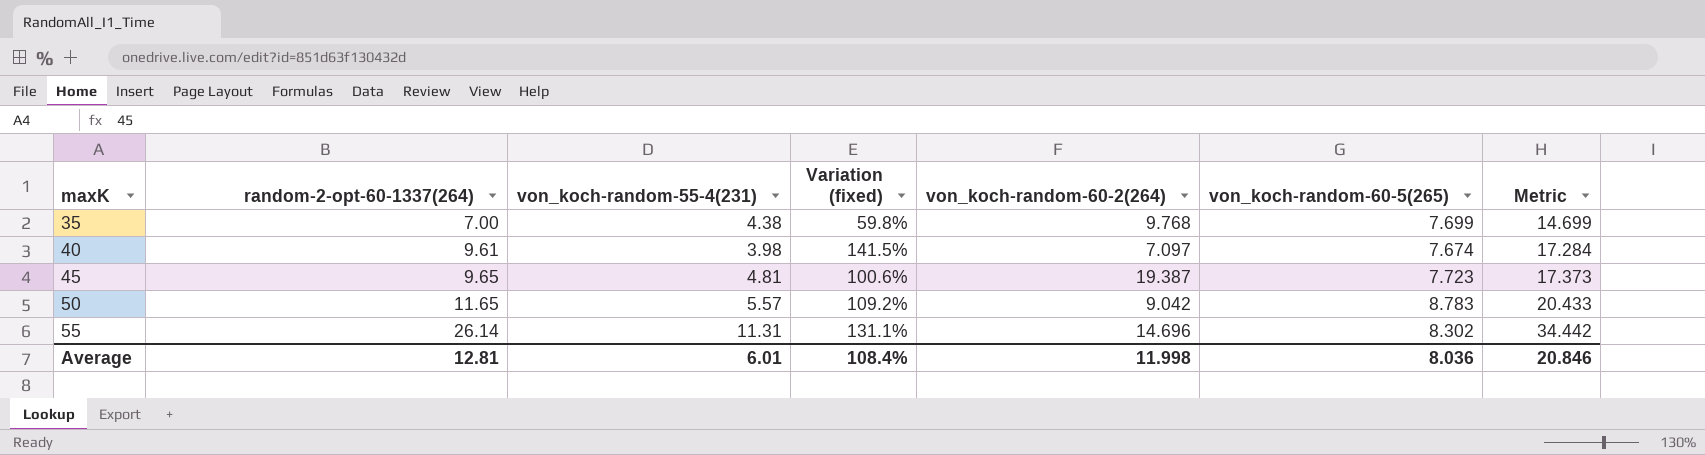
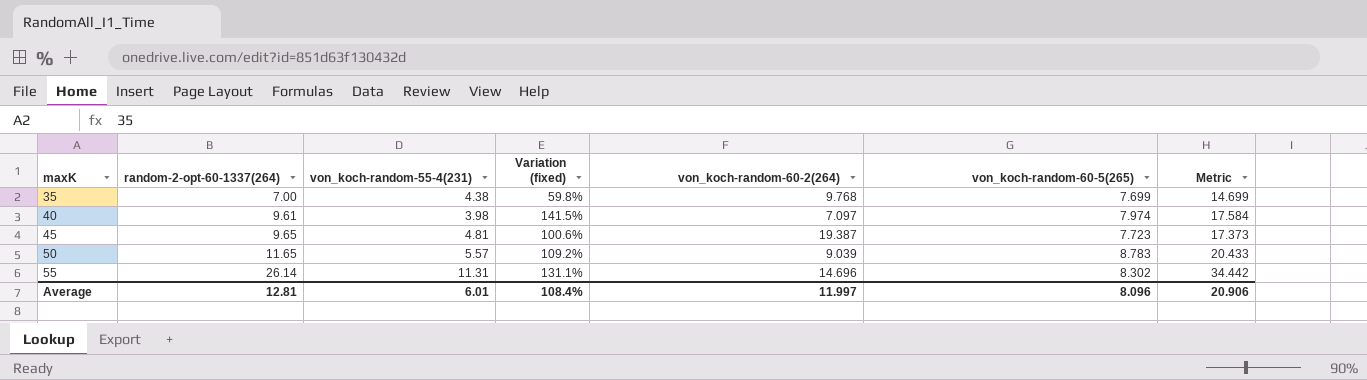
40 | von_koch-random-60-5(265): 7.674 -> 7.974
40 | Metric: 17.284 -> 17.584
50 | von_koch-random-60-2(264): 9.042 -> 9.039
Average | von_koch-random-60-2(264): 11.998 -> 11.997
Average | von_koch-random-60-5(265): 8.036 -> 8.096
Average | Metric: 20.846 -> 20.906

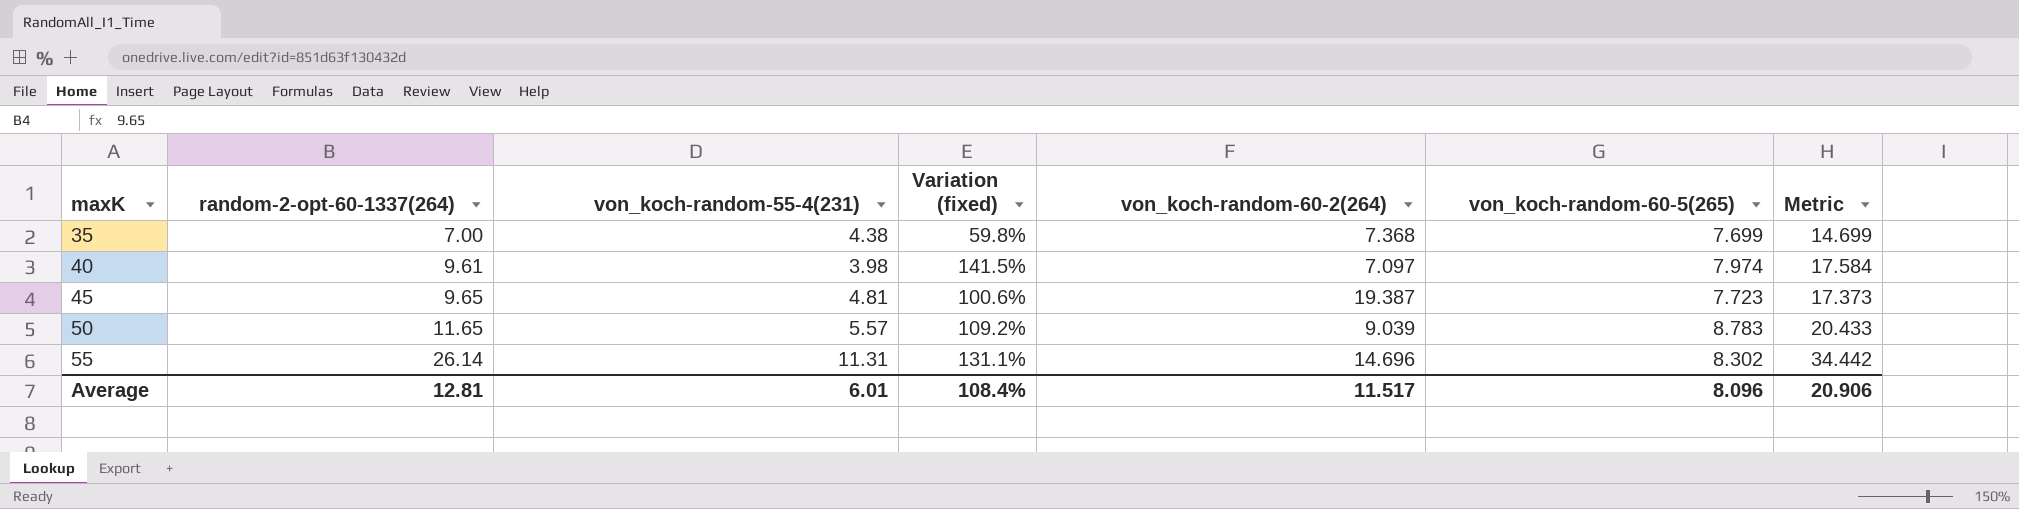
35 | von_koch-random-60-2(264): 9.768 -> 7.368
Average | von_koch-random-60-2(264): 11.997 -> 11.517

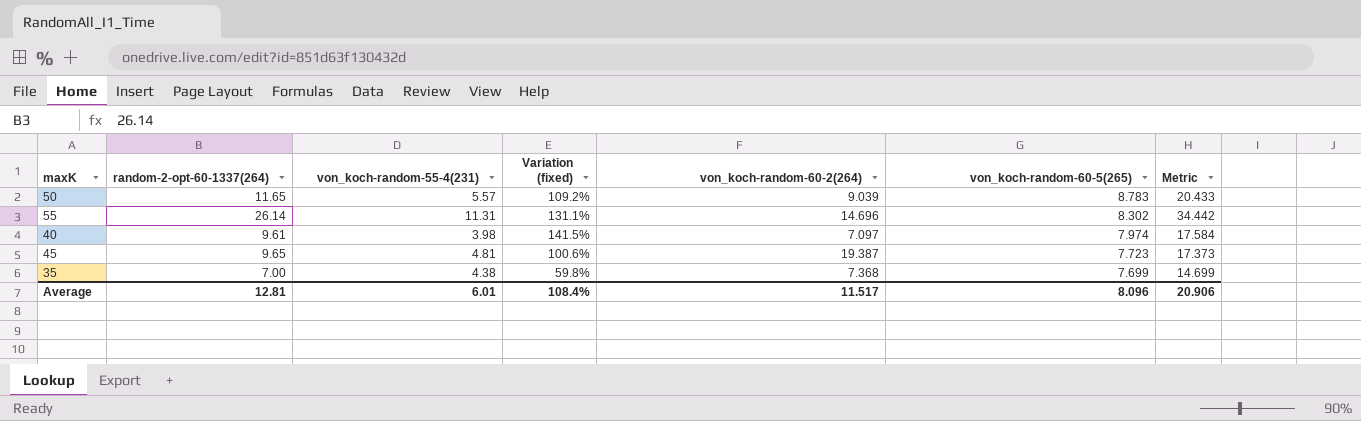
row order: maxK ascending -> von_koch-random-60-5(265) descending

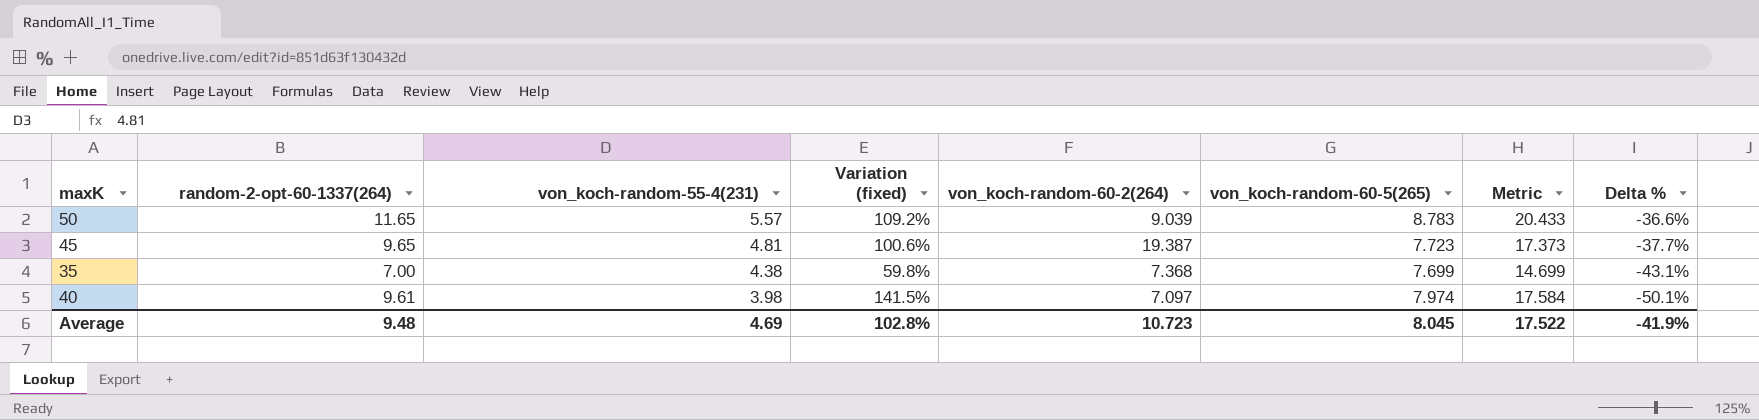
row order: von_koch-random-60-5(265) descending -> von_koch-random-55-4(231) descending
column Delta % | formula: none -> ([von_koch-random-55-4(231)] - [von_koch-random-60-5(265)]) / [von_koch-random-60-5(265)]
row 55: 26.14 | 11.31 | 131.1% | 14.696 | 8.302 | 34.442 -> none
Average | random-2-opt-60-1337(264): 12.81 -> 9.48
Average | von_koch-random-55-4(231): 6.01 -> 4.69
Average | Variation (fixed): 108.4% -> 102.8%
Average | von_koch-random-60-2(264): 11.517 -> 10.723
Average | von_koch-random-60-5(265): 8.096 -> 8.045
Average | Metric: 20.906 -> 17.522

